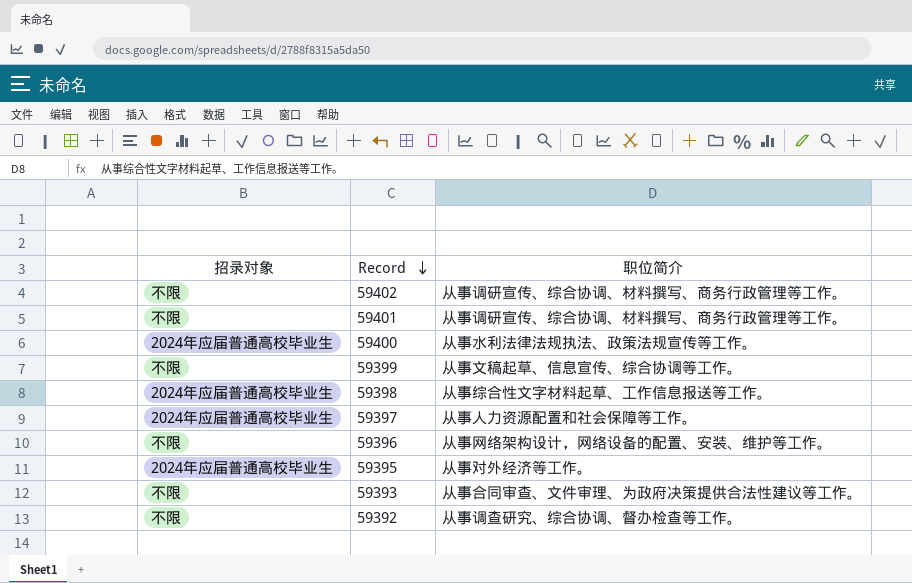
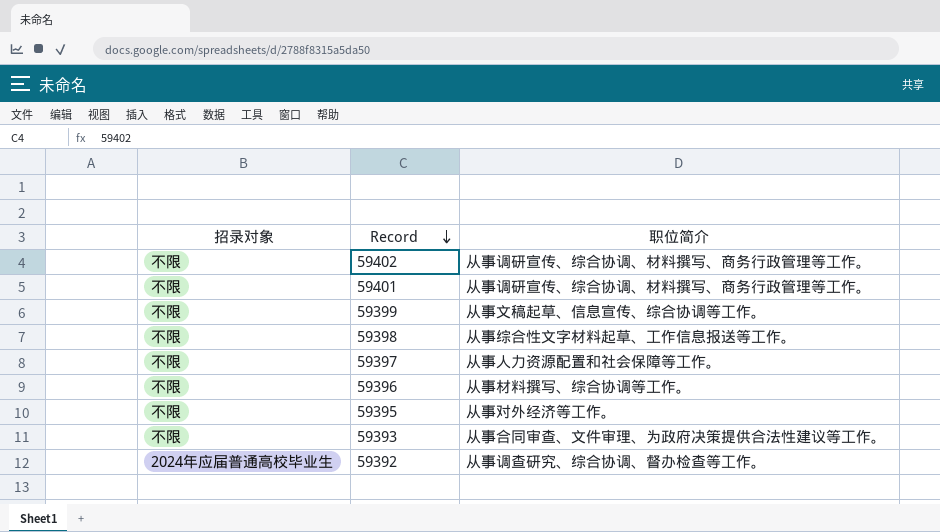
row 59400: 2024年应届普通高校毕业生 | 从事水利法律法规执法、政策法规宣传等工作。 -> none
59398 | 招录对象: 2024年应届普通高校毕业生 -> 不限
59397 | 招录对象: 2024年应届普通高校毕业生 -> 不限
59396 | 职位简介: 从事网络架构设计，网络设备的配置、安装、维护等工作。 -> 从事材料撰写、综合协调等工作。
59395 | 招录对象: 2024年应届普通高校毕业生 -> 不限
59392 | 招录对象: 不限 -> 2024年应届普通高校毕业生

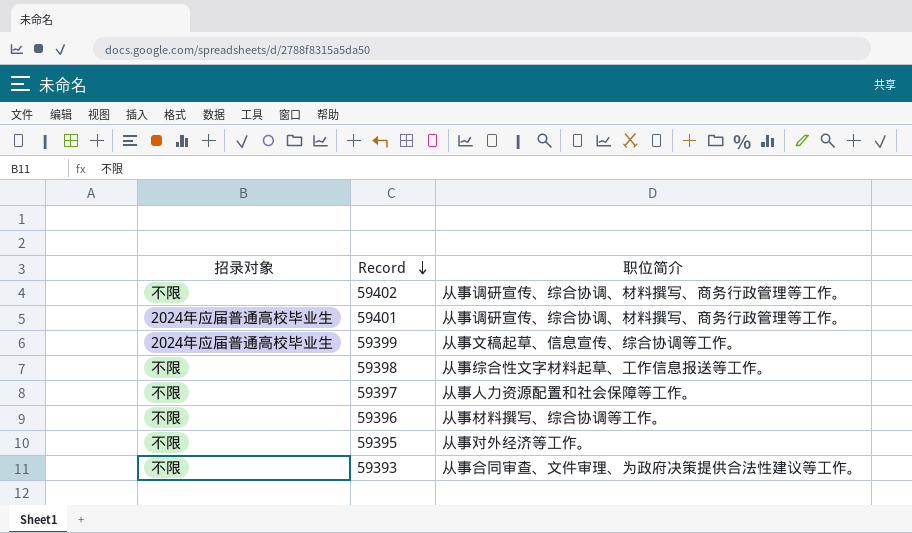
row 59392: 2024年应届普通高校毕业生 | 从事调查研究、综合协调、督办检查等工作。 -> none
59401 | 招录对象: 不限 -> 2024年应届普通高校毕业生
59399 | 招录对象: 不限 -> 2024年应届普通高校毕业生

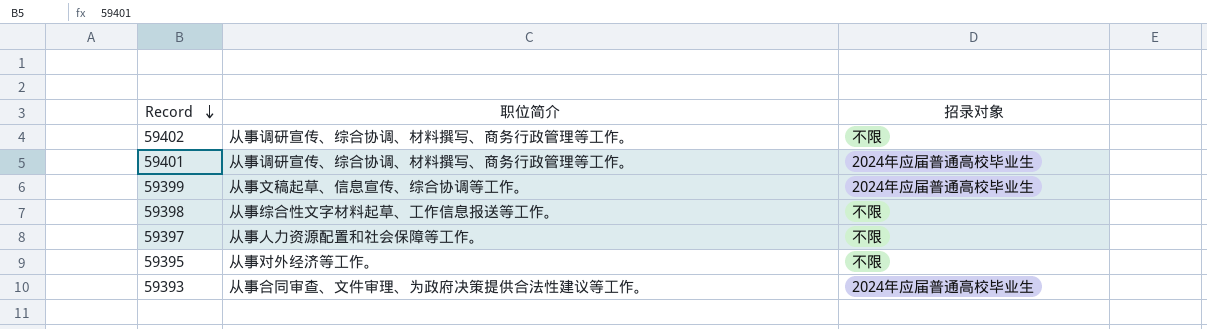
column 招录对象 | position: 1 -> 3
row 59396: 不限 | 从事材料撰写、综合协调等工作。 -> none
59393 | 招录对象: 不限 -> 2024年应届普通高校毕业生

